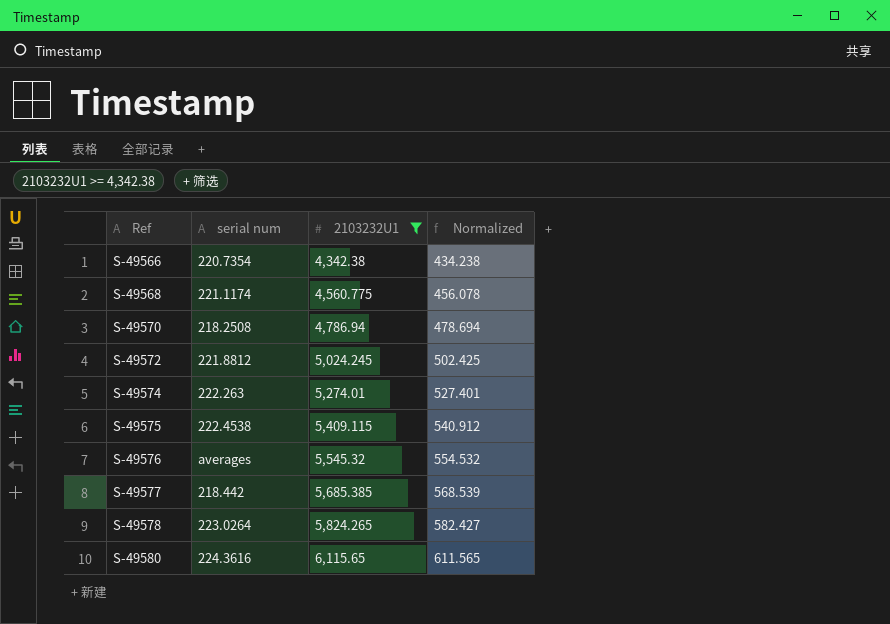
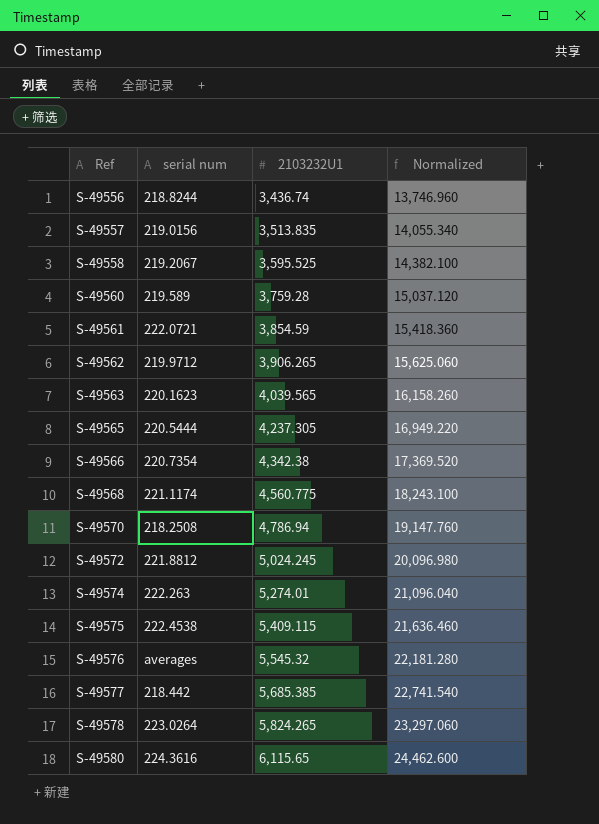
filter: 2103232U1 >= 4,342.38 -> none
column Normalized | formula: [2103232U1] * 0.1 -> [2103232U1] * 4

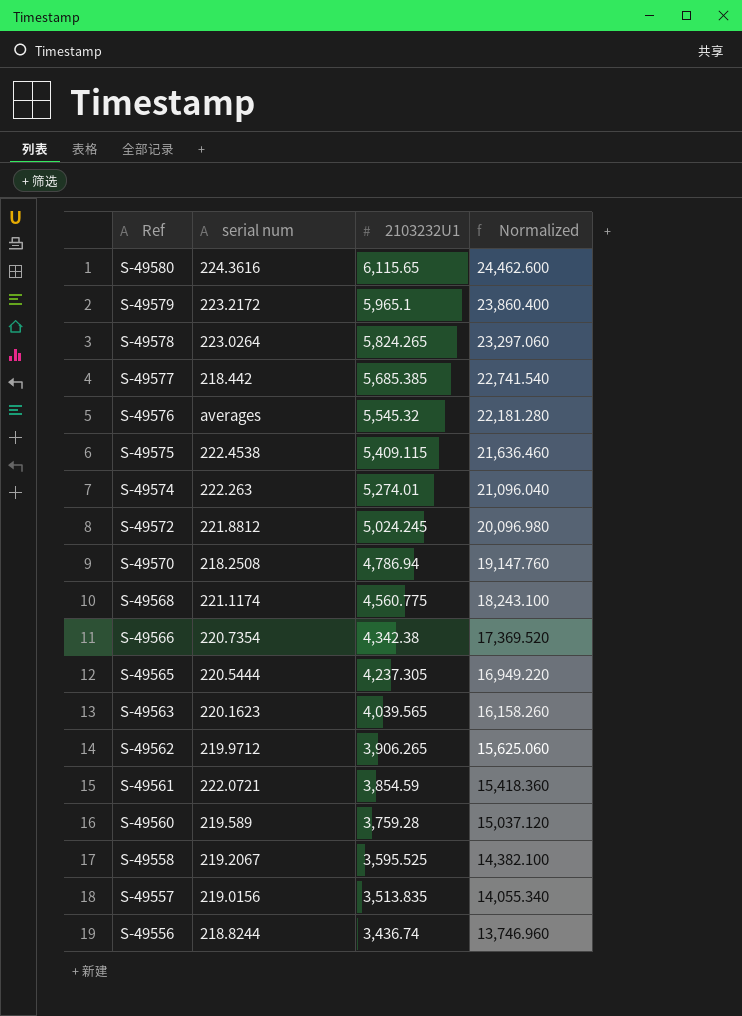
row order: Ref ascending -> Ref descending
row S-49579: none -> 223.2172 | 5,965.1 | 23,860.400

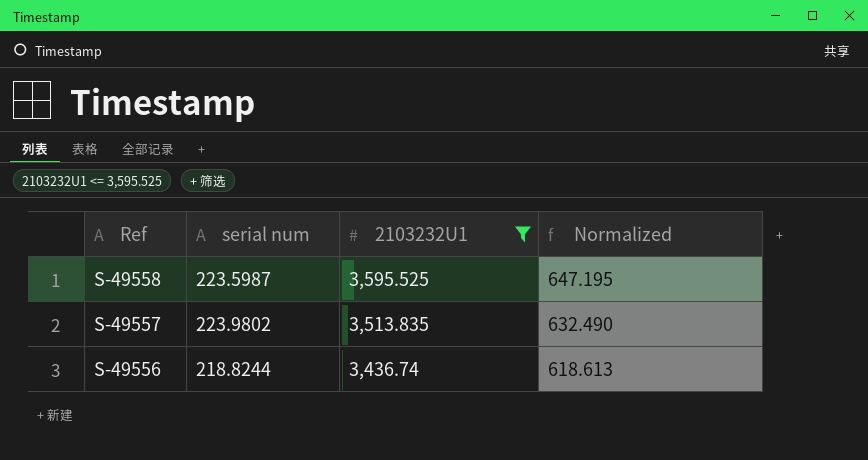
filter: none -> 2103232U1 <= 3,595.525
column Normalized | formula: [2103232U1] * 4 -> [2103232U1] * 0.18
S-49558 | serial num: 219.2067 -> 223.5987
S-49557 | serial num: 219.0156 -> 223.9802

